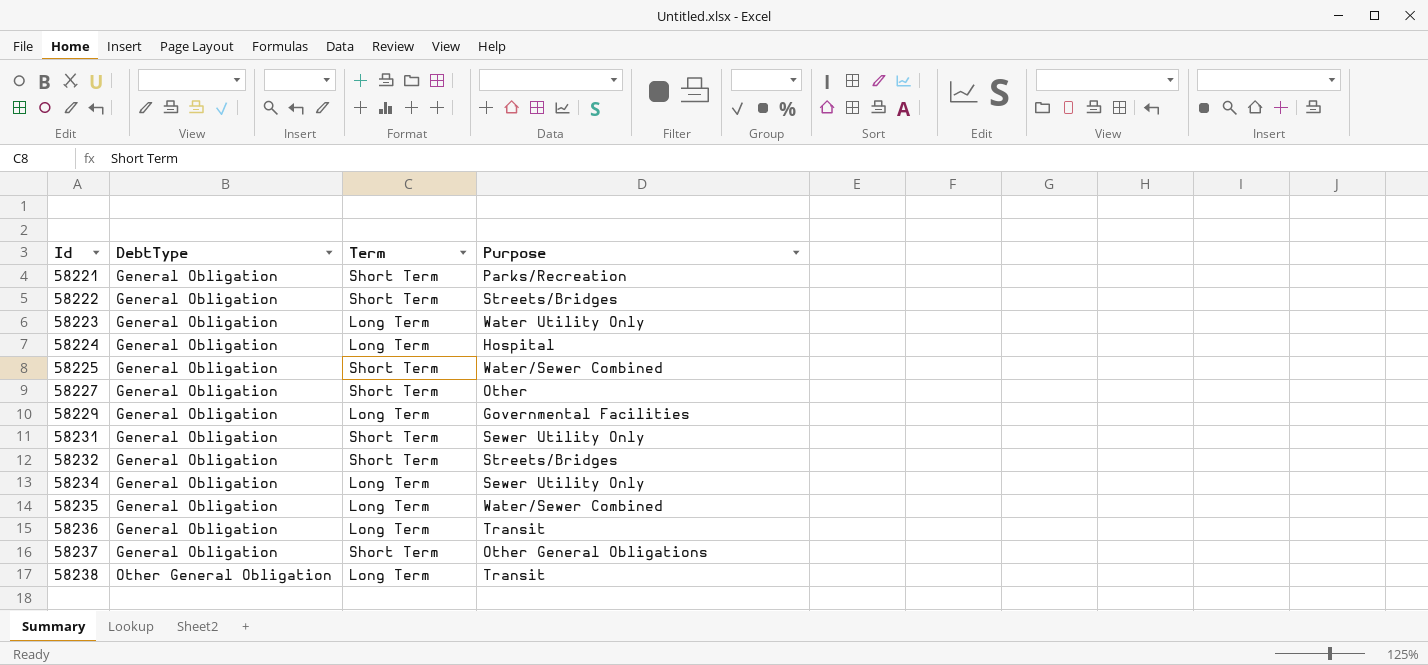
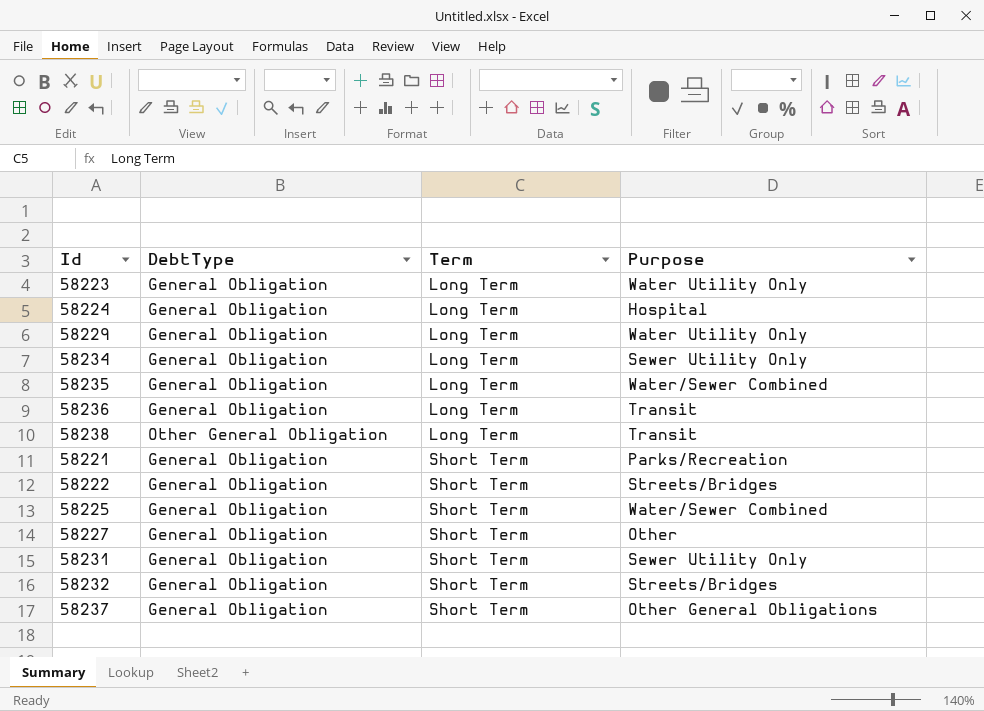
row order: Id ascending -> Term ascending
58229 | Purpose: Governmental Facilities -> Water Utility Only

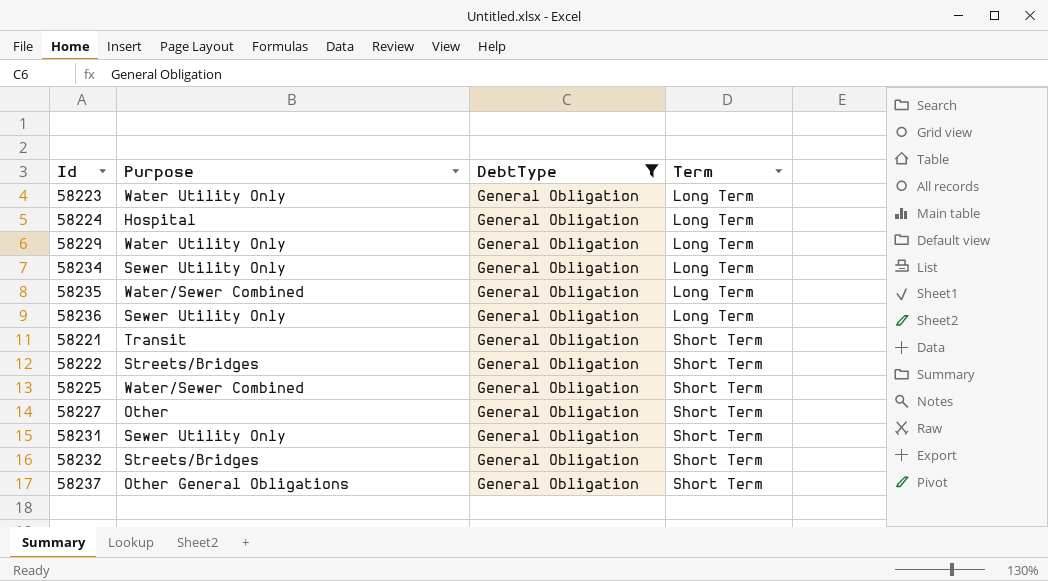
filter: none -> DebtType = General Obligation
column Purpose | position: 4 -> 2
58236 | Purpose: Transit -> Sewer Utility Only
58221 | Purpose: Parks/Recreation -> Transit

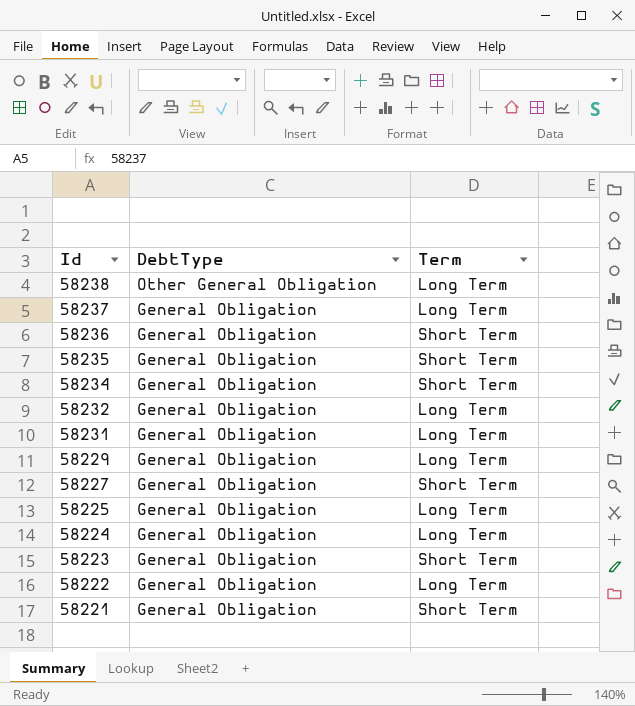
filter: DebtType = General Obligation -> none
row order: Term ascending -> Id descending
column Purpose | position: 2 -> none
58237 | Term: Short Term -> Long Term
58236 | Term: Long Term -> Short Term
58235 | Term: Long Term -> Short Term
58234 | Term: Long Term -> Short Term
58232 | Term: Short Term -> Long Term
58231 | Term: Short Term -> Long Term
58225 | Term: Short Term -> Long Term
58223 | Term: Long Term -> Short Term
58222 | Term: Short Term -> Long Term

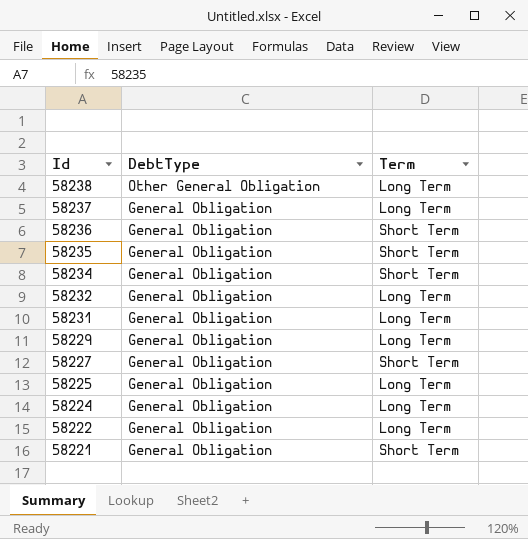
row 58223: General Obligation | Short Term -> none

